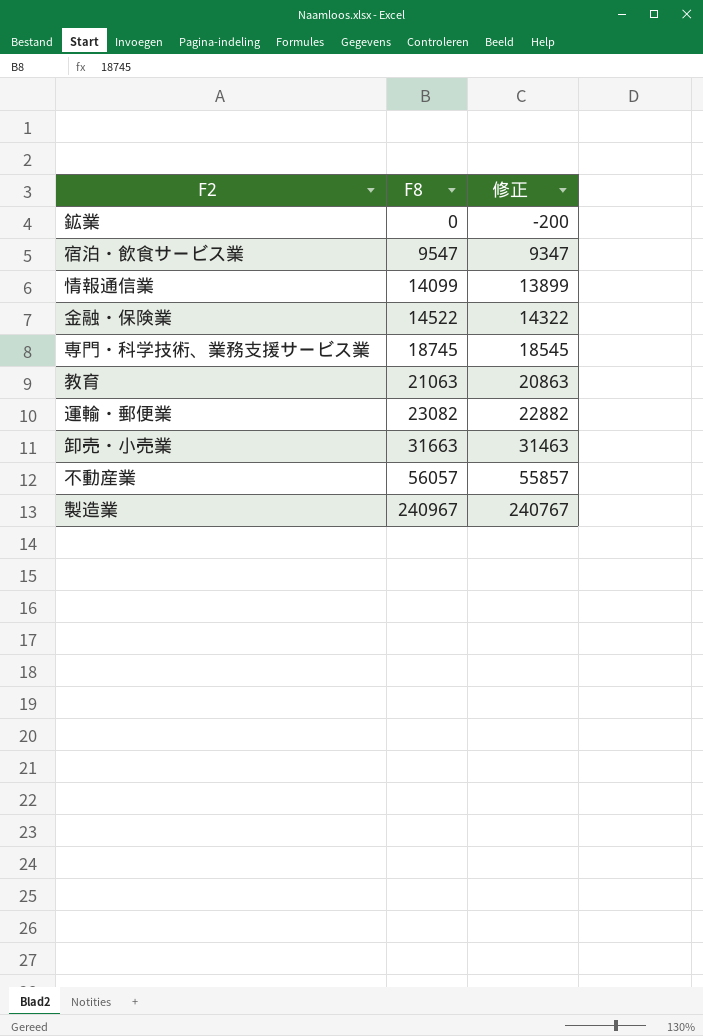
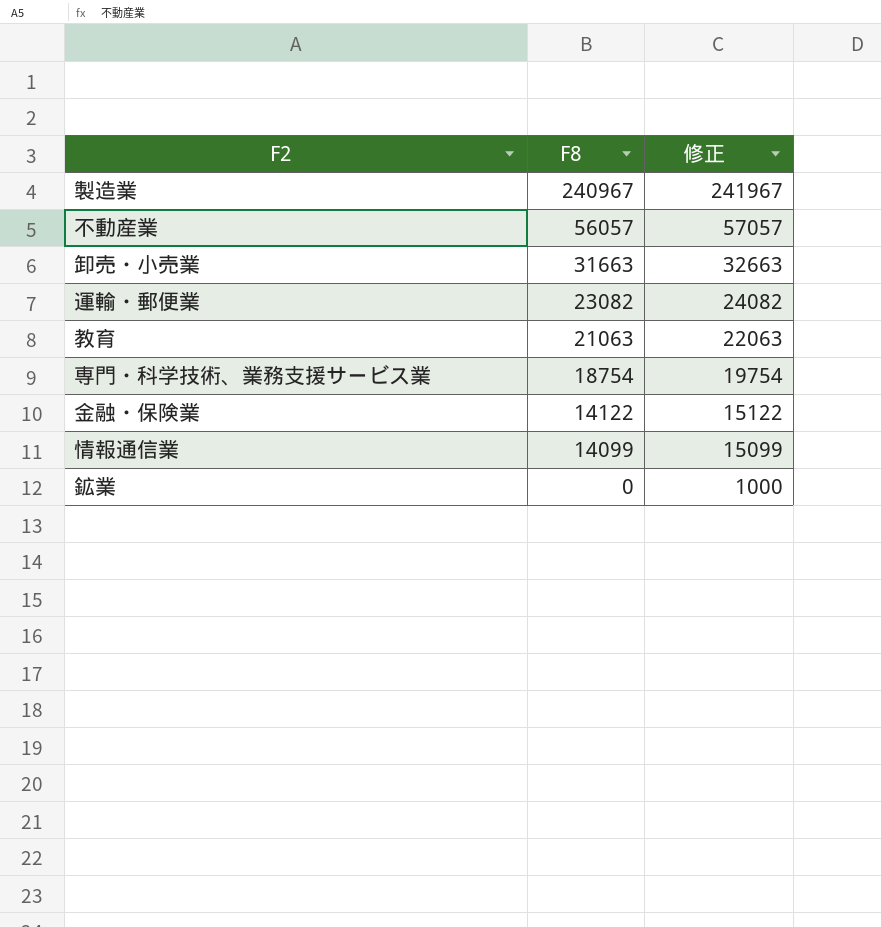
row order: F8 ascending -> F8 descending
column 修正 | formula: [F8] - 200 -> [F8] + 1000
row 宿泊・飲食サービス業: 9547 | 9347 -> none
専門・科学技術、業務支援サービス業 | F8: 18745 -> 18754
金融・保険業 | F8: 14522 -> 14122

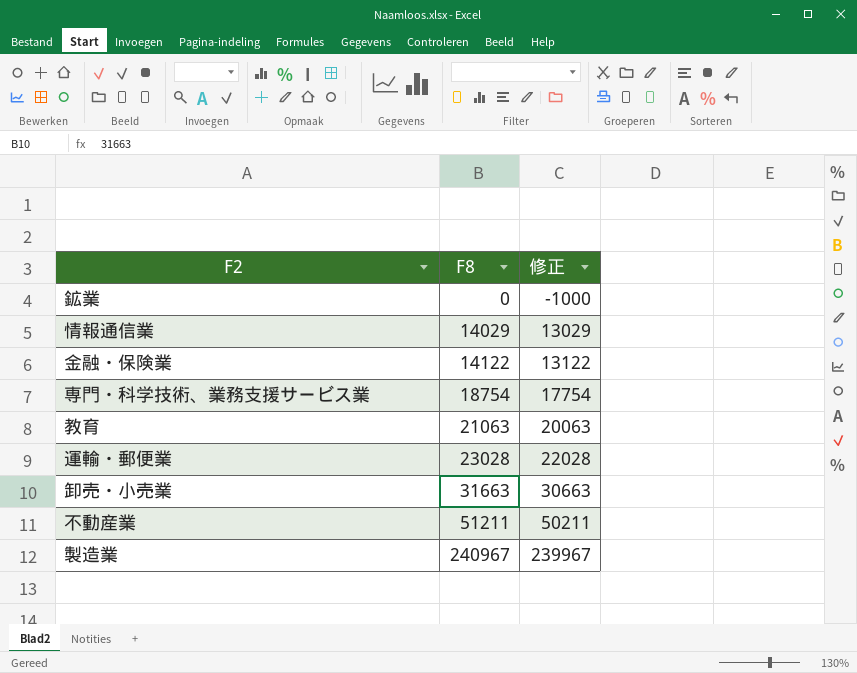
row order: F8 descending -> F8 ascending
column 修正 | formula: [F8] + 1000 -> [F8] - 1000
情報通信業 | F8: 14099 -> 14029
運輸・郵便業 | F8: 23082 -> 23028
不動産業 | F8: 56057 -> 51211

